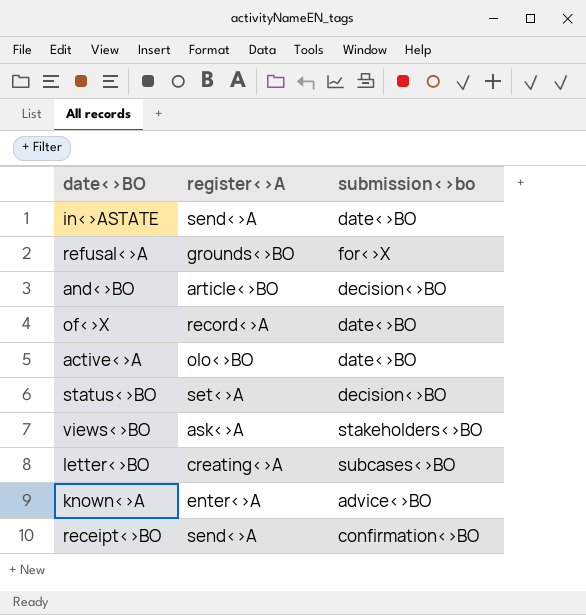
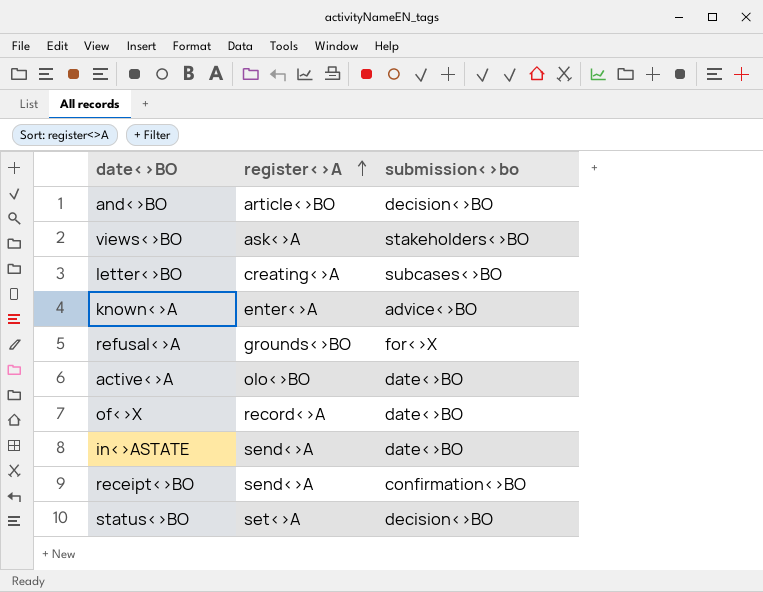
row order: none -> register<>A ascending

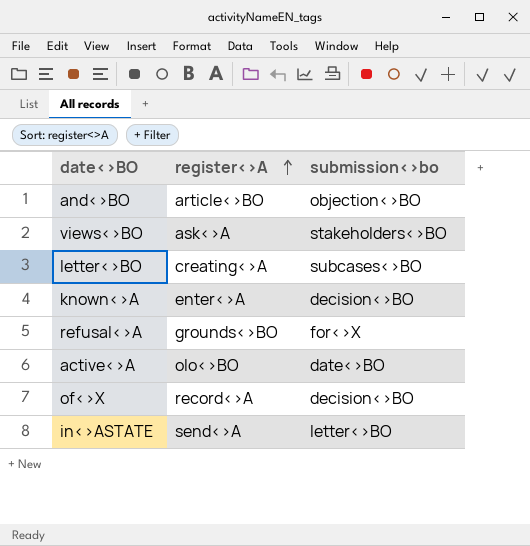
row receipt<>BO: send<>A | confirmation<>BO -> none
row status<>BO: set<>A | decision<>BO -> none
and<>BO | submission<>bo: decision<>BO -> objection<>BO
known<>A | submission<>bo: advice<>BO -> decision<>BO
of<>X | submission<>bo: date<>BO -> decision<>BO
in<>ASTATE | submission<>bo: date<>BO -> letter<>BO

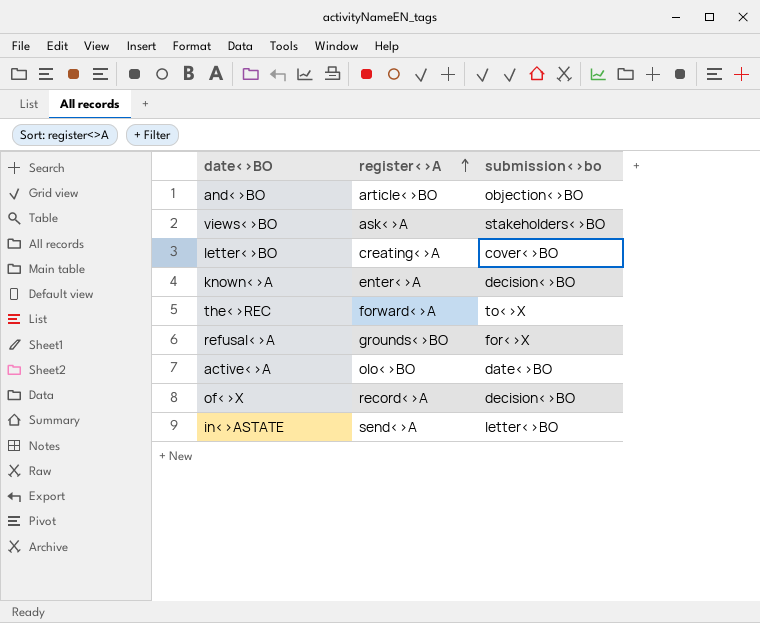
letter<>BO | submission<>bo: subcases<>BO -> cover<>BO
row the<>REC: none -> forward<>A | to<>X

